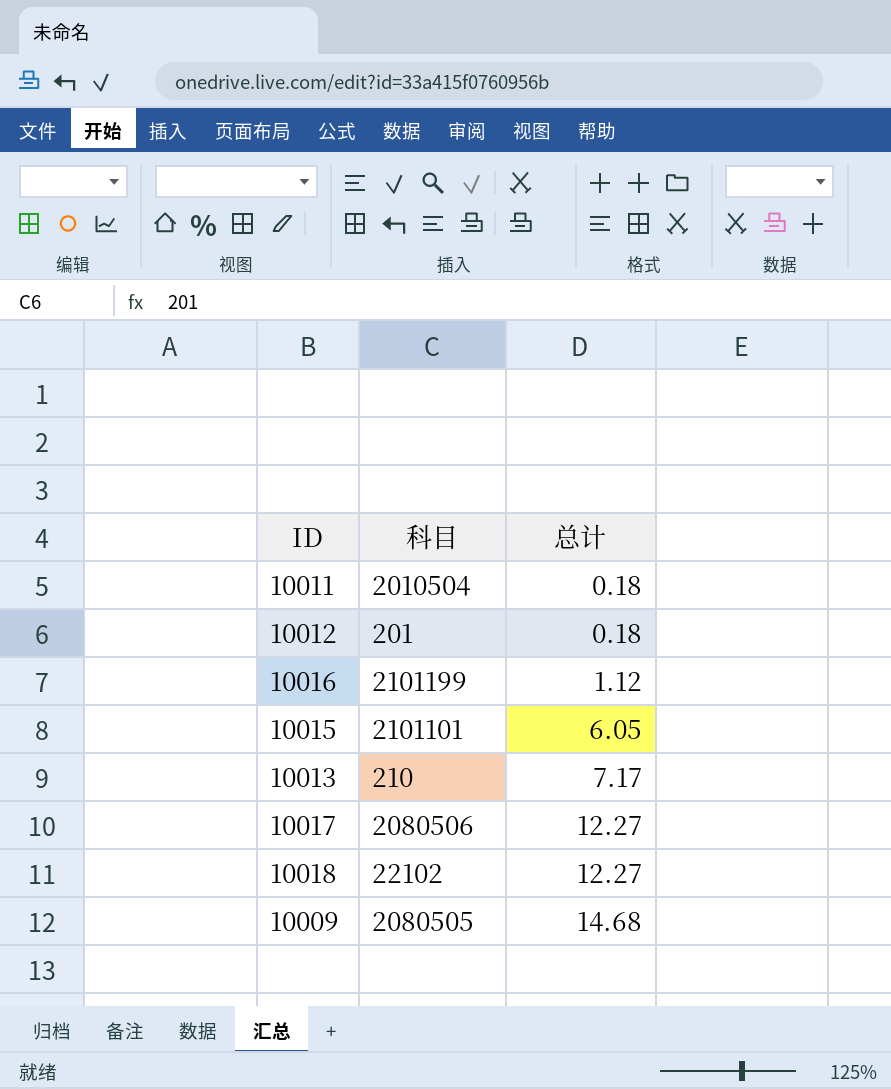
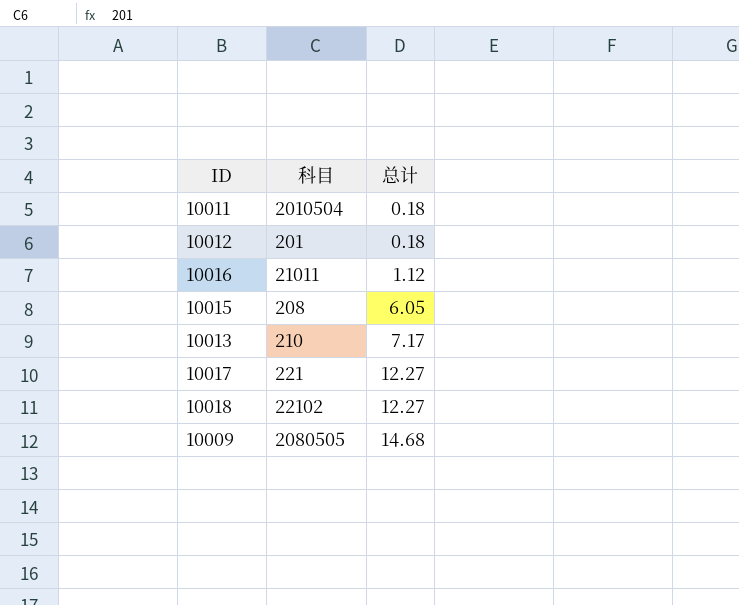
10016 | 科目: 2101199 -> 21011
10015 | 科目: 2101101 -> 208
10017 | 科目: 2080506 -> 221

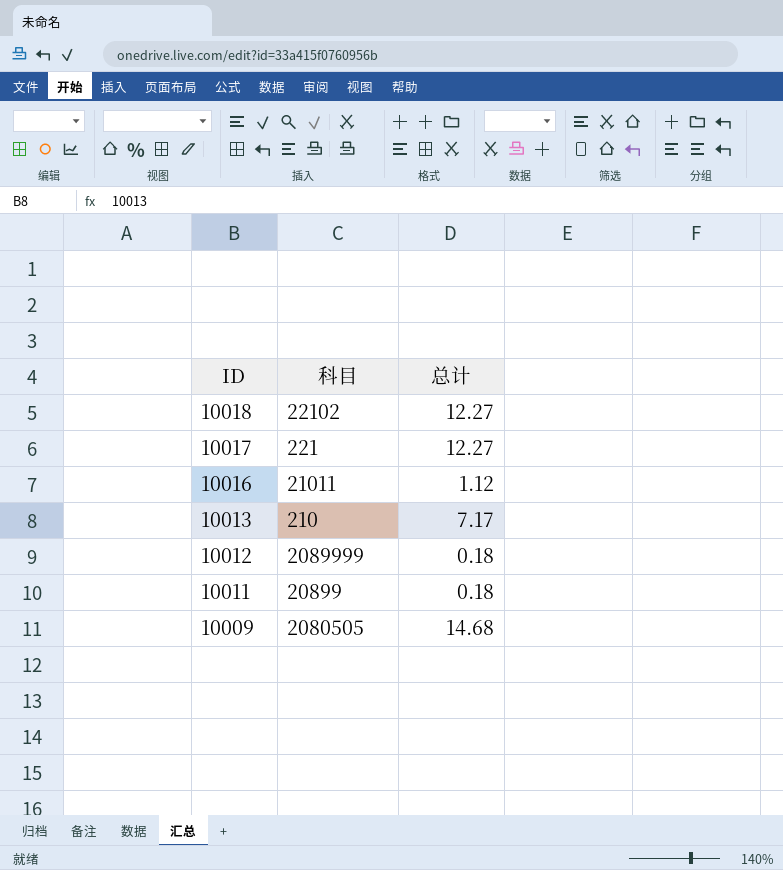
row order: 总计 ascending -> ID descending
row 10015: 208 | 6.05 -> none
10012 | 科目: 201 -> 2089999
10011 | 科目: 2010504 -> 20899

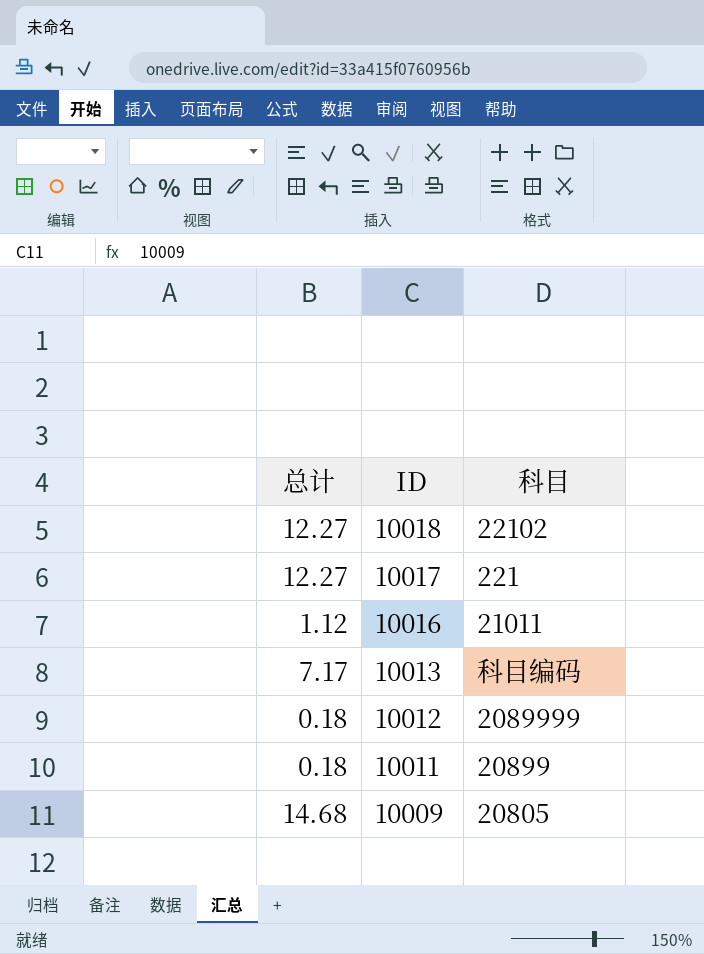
column 总计 | position: 3 -> 1
10013 | 科目: 210 -> 科目编码
10009 | 科目: 2080505 -> 20805

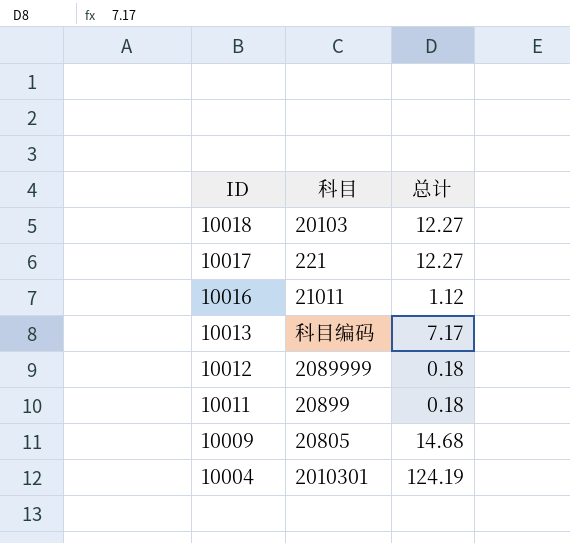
column 总计 | position: 1 -> 3
10018 | 科目: 22102 -> 20103
row 10004: none -> 2010301 | 124.19

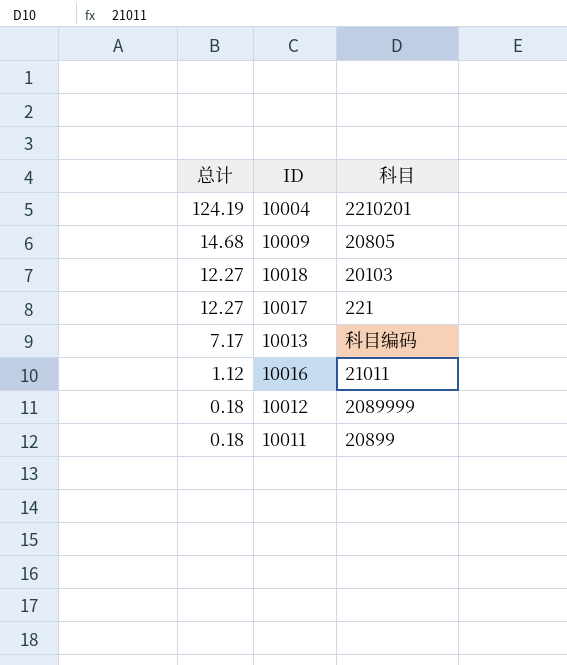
row order: ID descending -> 总计 descending
column 总计 | position: 3 -> 1
10004 | 科目: 2010301 -> 2210201

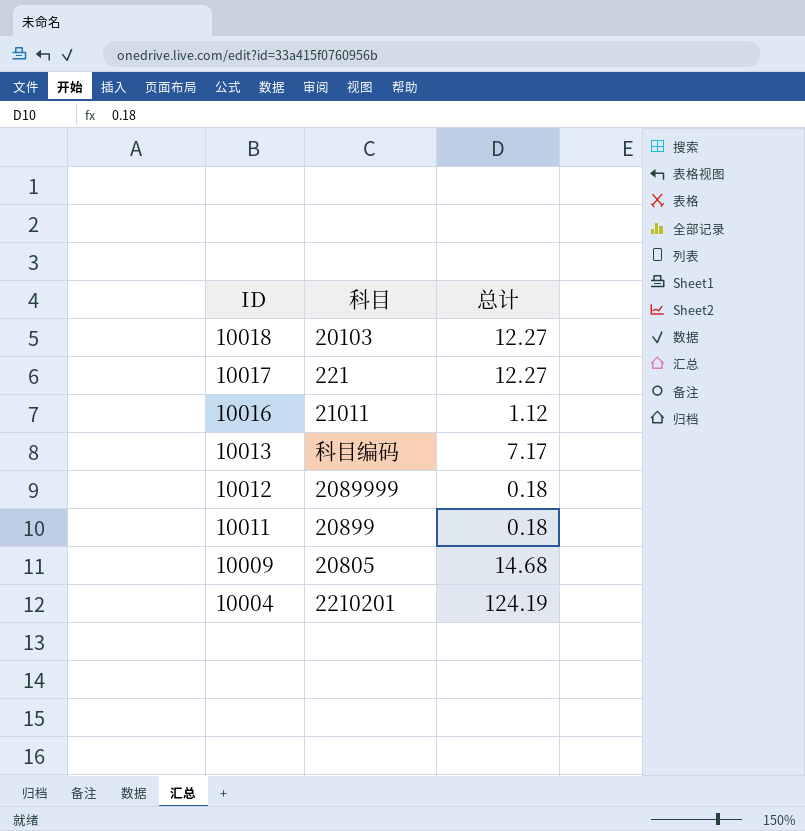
row order: 总计 descending -> ID descending
column 总计 | position: 1 -> 3

